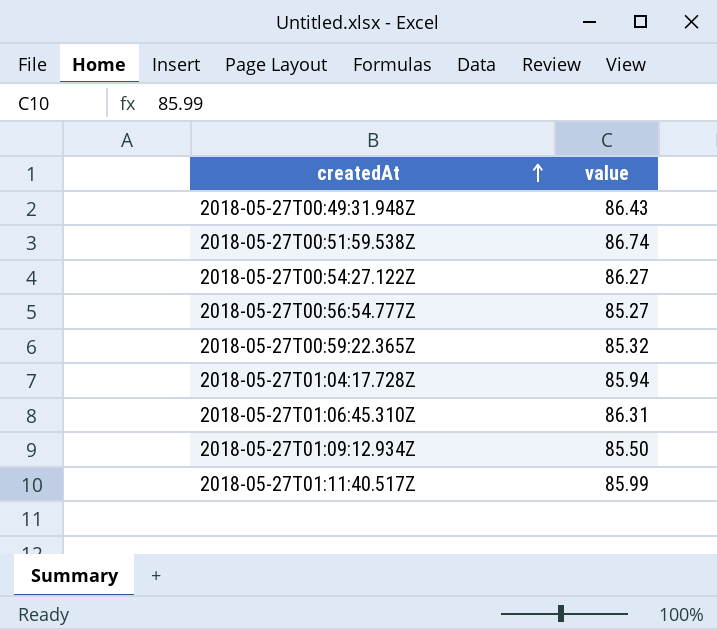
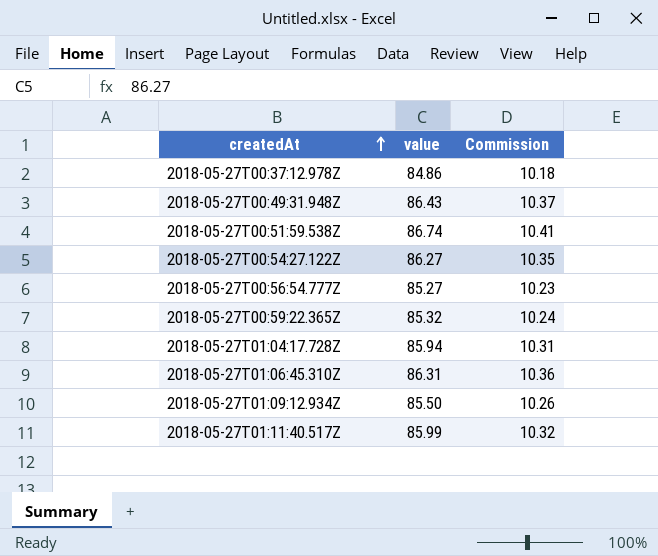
column Commission | formula: none -> [value] * 0.12
row 2018-05-27T00:37:12.978Z: none -> 84.86 | 10.18

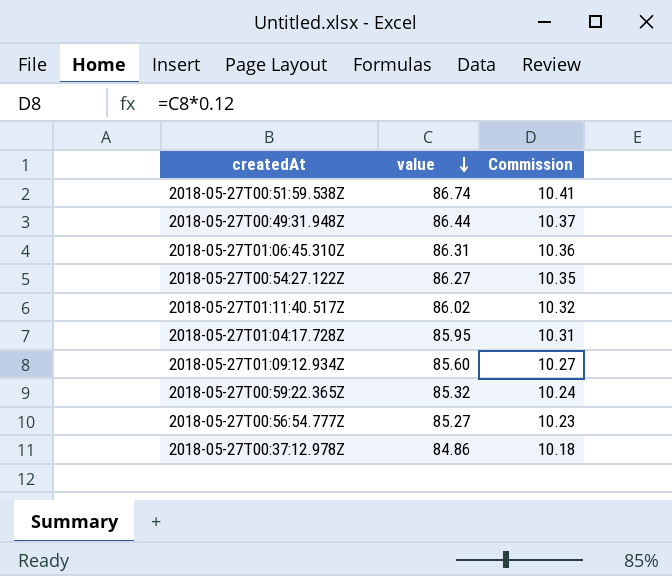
row order: createdAt ascending -> value descending
2018-05-27T00:49:31.948Z | value: 86.43 -> 86.44
2018-05-27T01:11:40.517Z | value: 85.99 -> 86.02
2018-05-27T01:04:17.728Z | value: 85.94 -> 85.95
2018-05-27T01:09:12.934Z | value: 85.50 -> 85.60
2018-05-27T01:09:12.934Z | Commission: 10.26 -> 10.27

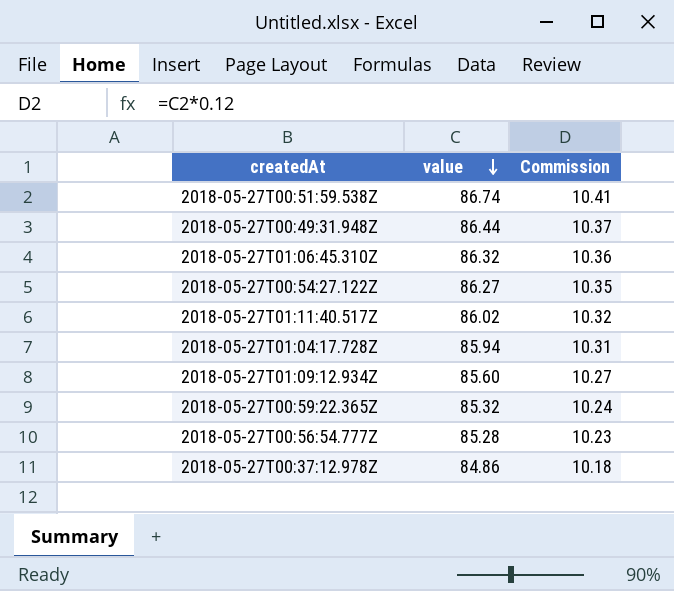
2018-05-27T01:06:45.310Z | value: 86.31 -> 86.32
2018-05-27T01:04:17.728Z | value: 85.95 -> 85.94
2018-05-27T00:56:54.777Z | value: 85.27 -> 85.28

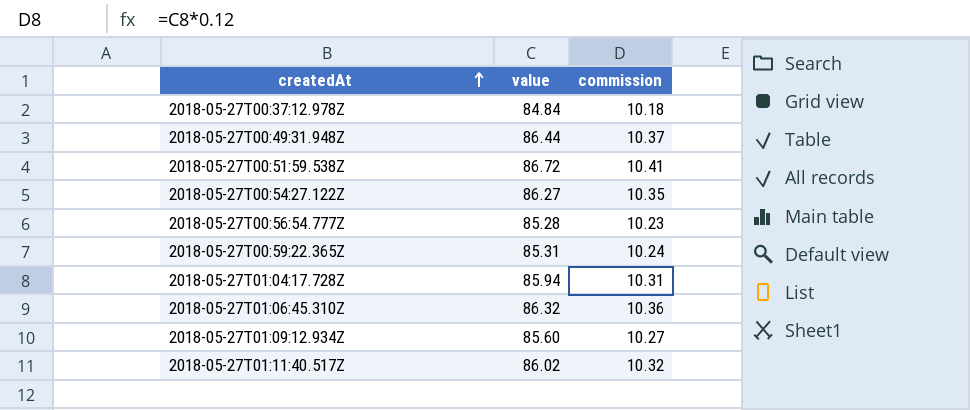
row order: value descending -> createdAt ascending
column name: Commission -> commission
2018-05-27T00:37:12.978Z | value: 84.86 -> 84.84
2018-05-27T00:51:59.538Z | value: 86.74 -> 86.72
2018-05-27T00:59:22.365Z | value: 85.32 -> 85.31

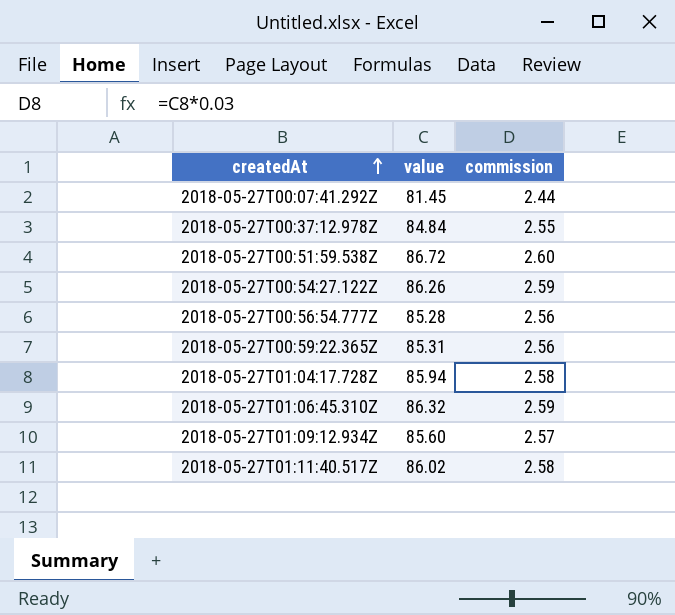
column commission | formula: [value] * 0.12 -> [value] * 0.03
row 2018-05-27T00:49:31.948Z: 86.44 | 10.37 -> none
row 2018-05-27T00:07:41.292Z: none -> 81.45 | 2.44
2018-05-27T00:54:27.122Z | value: 86.27 -> 86.26

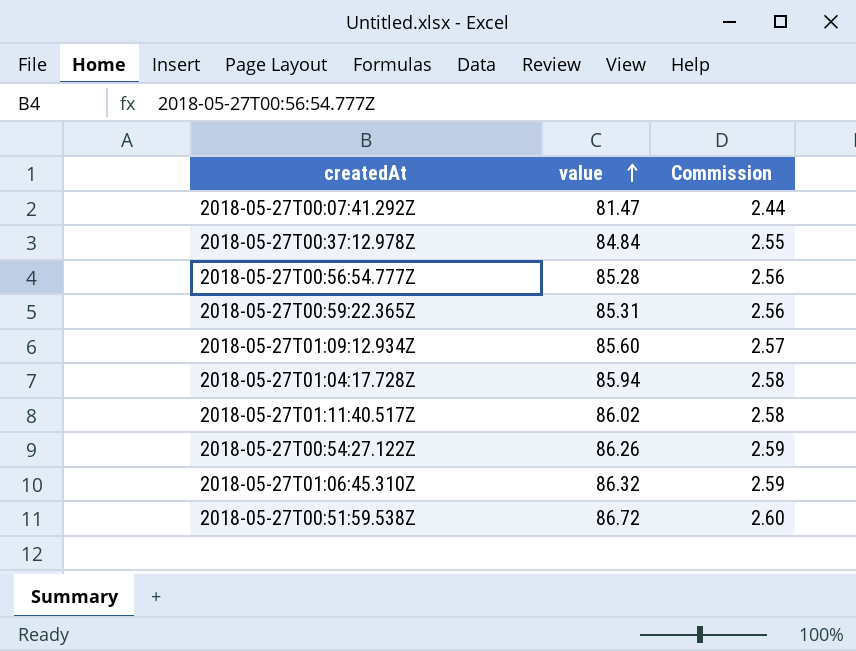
row order: createdAt ascending -> value ascending
column name: commission -> Commission
2018-05-27T00:07:41.292Z | value: 81.45 -> 81.47

